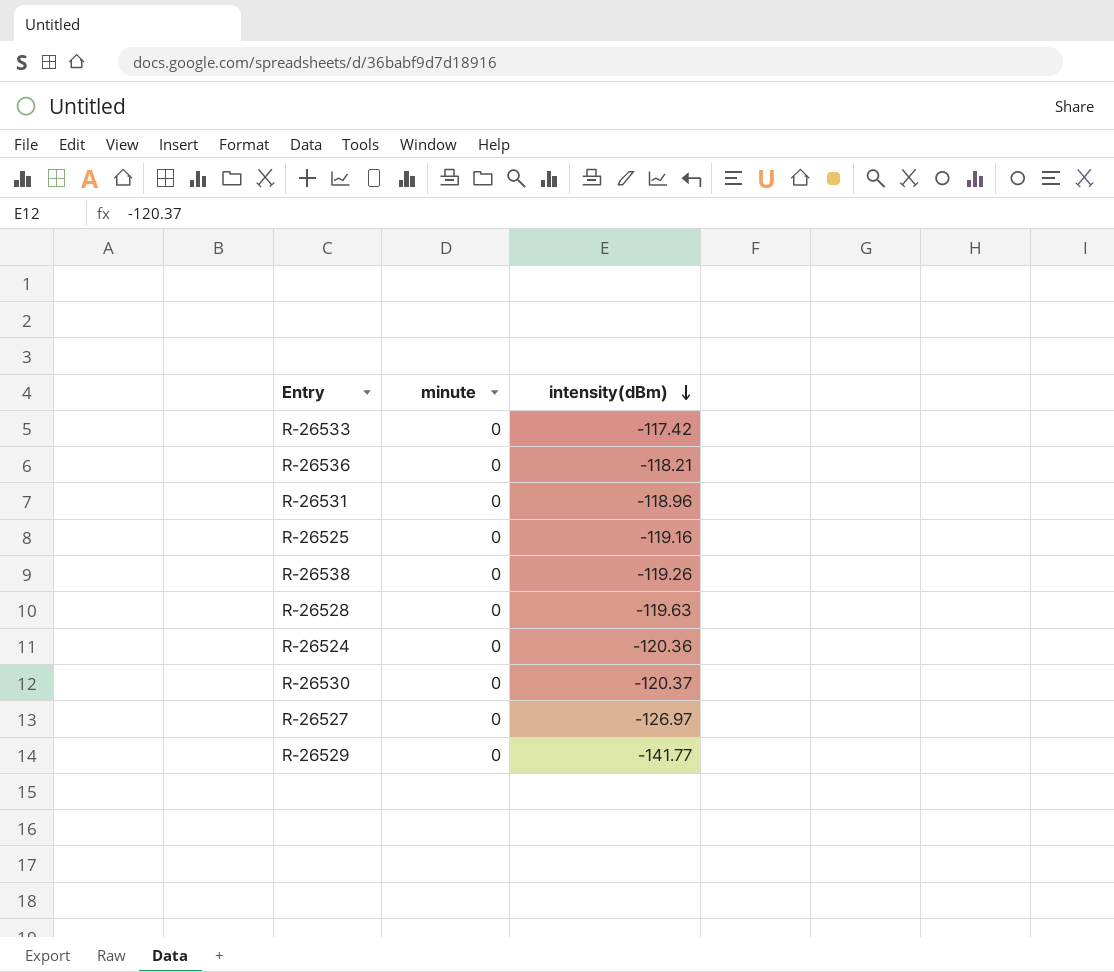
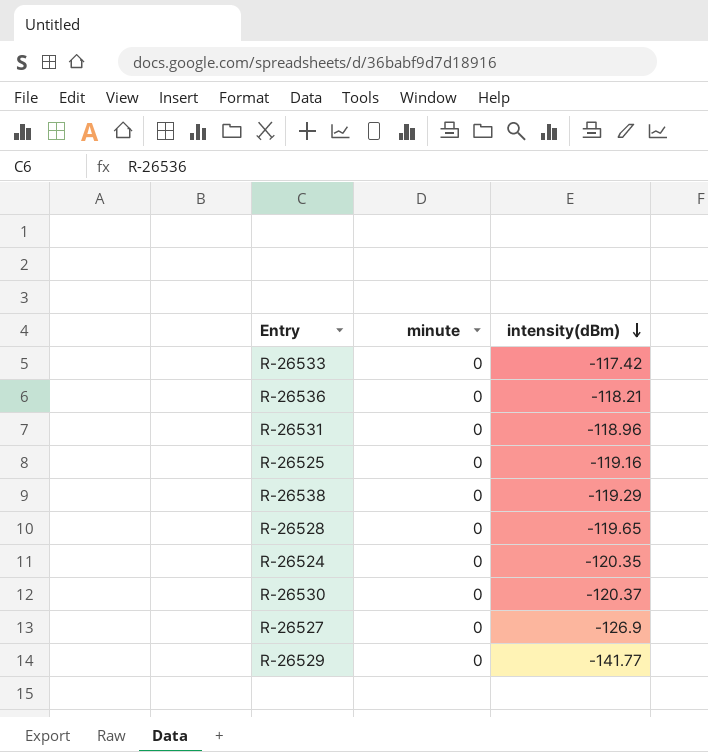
R-26538 | intensity(dBm): -119.26 -> -119.29
R-26528 | intensity(dBm): -119.63 -> -119.65
R-26524 | intensity(dBm): -120.36 -> -120.35
R-26527 | intensity(dBm): -126.97 -> -126.9

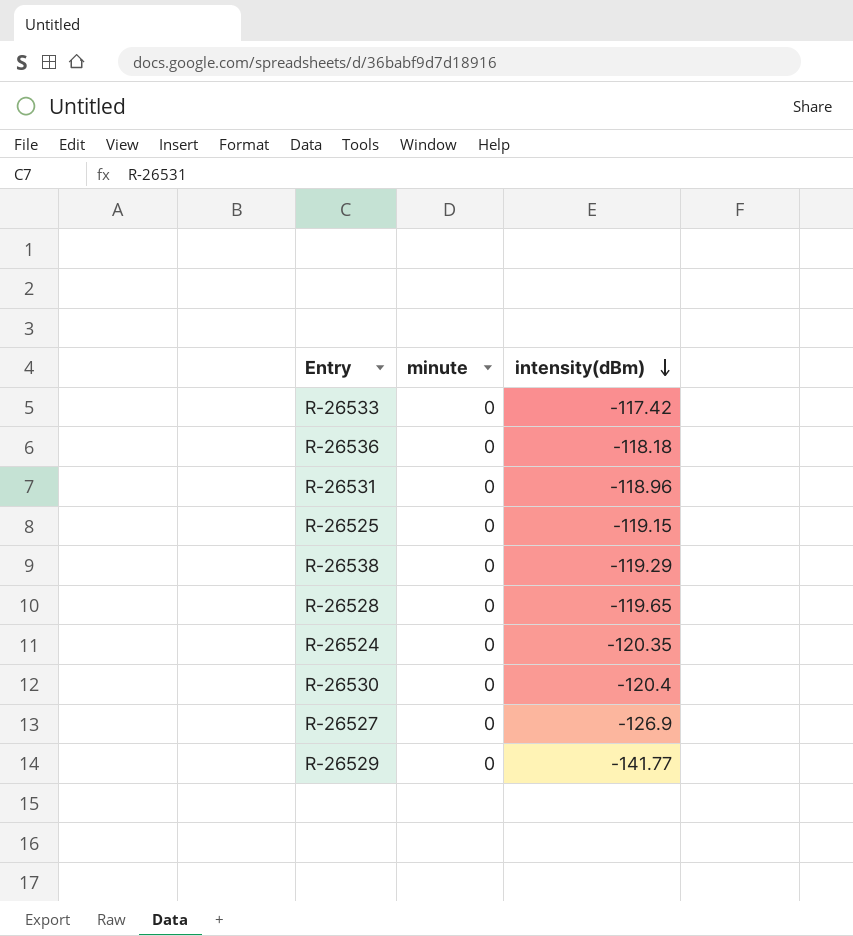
R-26536 | intensity(dBm): -118.21 -> -118.18
R-26525 | intensity(dBm): -119.16 -> -119.15
R-26530 | intensity(dBm): -120.37 -> -120.4

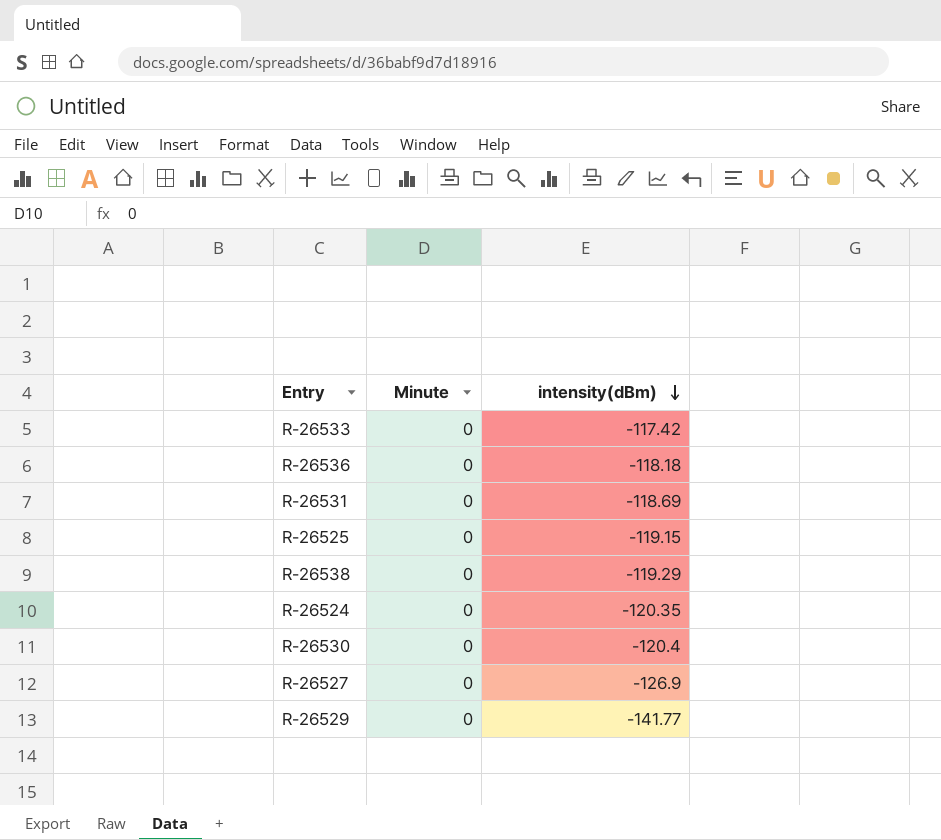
column name: minute -> Minute
row R-26528: 0 | -119.65 -> none
R-26531 | intensity(dBm): -118.96 -> -118.69

